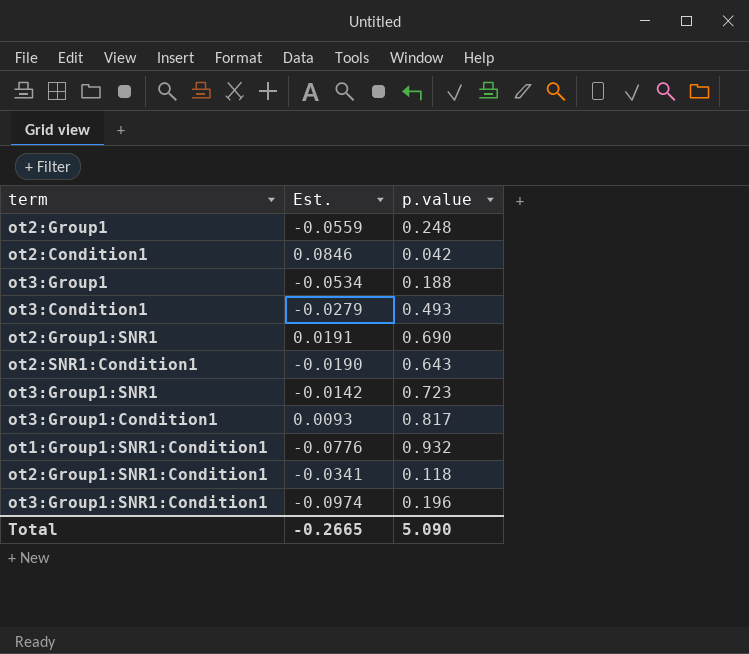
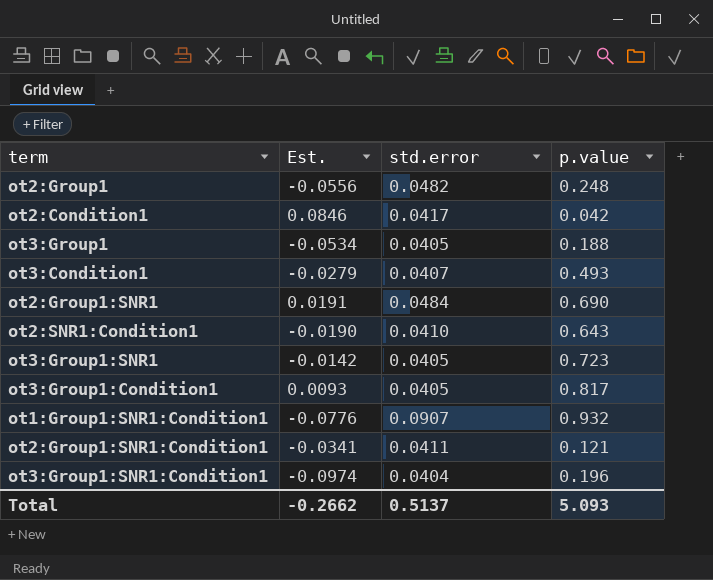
column std.error | position: none -> 3
ot2:Group1 | Est.: -0.0559 -> -0.0556
ot2:Group1:SNR1:Condition1 | p.value: 0.118 -> 0.121
Total | Est.: -0.2665 -> -0.2662
Total | p.value: 5.090 -> 5.093

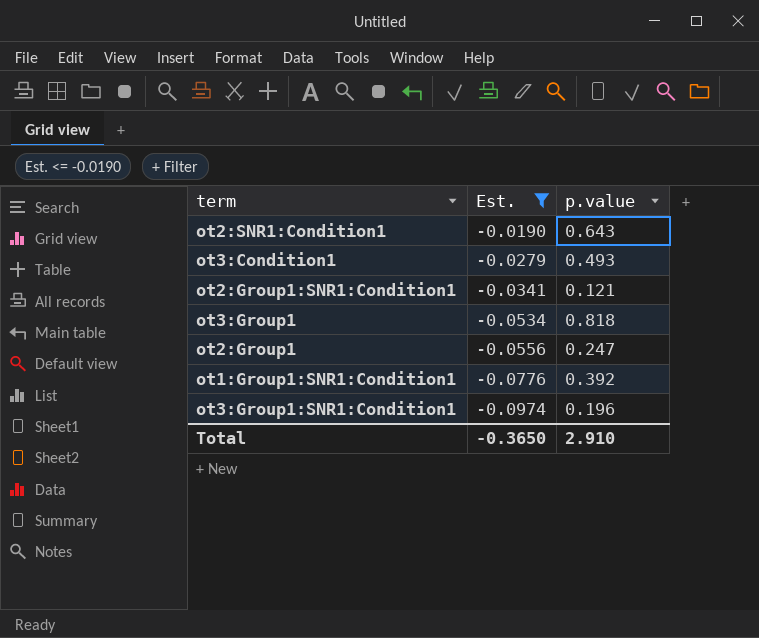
filter: none -> Est. <= -0.0190
row order: none -> Est. descending
column std.error | position: 3 -> none
ot3:Group1 | p.value: 0.188 -> 0.818
ot2:Group1 | p.value: 0.248 -> 0.247
ot1:Group1:SNR1:Condition1 | p.value: 0.932 -> 0.392
Total | Est.: -0.2662 -> -0.3650
Total | p.value: 5.093 -> 2.910

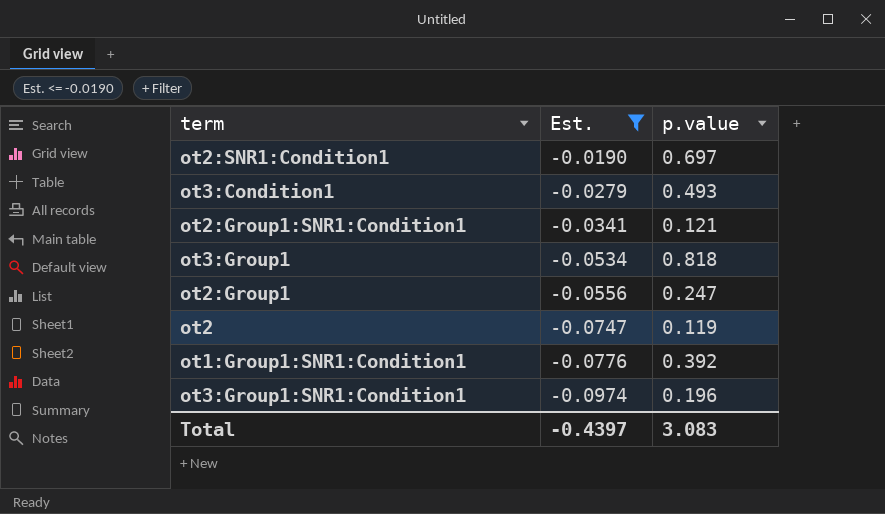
ot2:SNR1:Condition1 | p.value: 0.643 -> 0.697
row ot2: none -> -0.0747 | 0.119
Total | Est.: -0.3650 -> -0.4397
Total | p.value: 2.910 -> 3.083

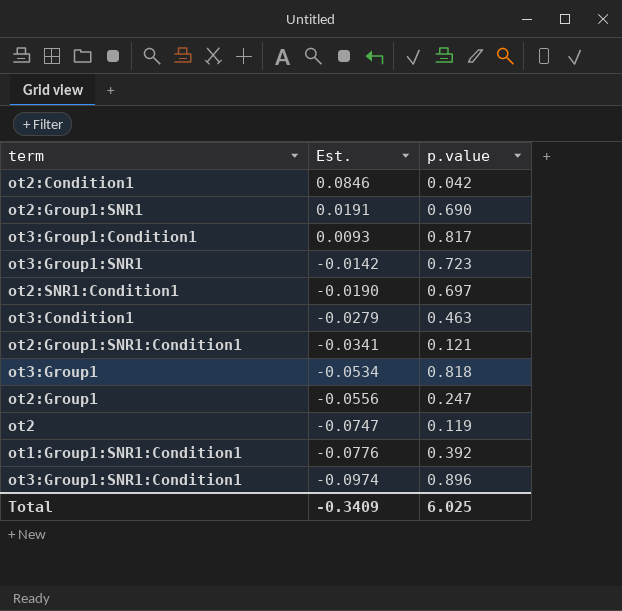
filter: Est. <= -0.0190 -> none
ot3:Condition1 | p.value: 0.493 -> 0.463
ot3:Group1:SNR1:Condition1 | p.value: 0.196 -> 0.896
Total | Est.: -0.4397 -> -0.3409
Total | p.value: 3.083 -> 6.025

